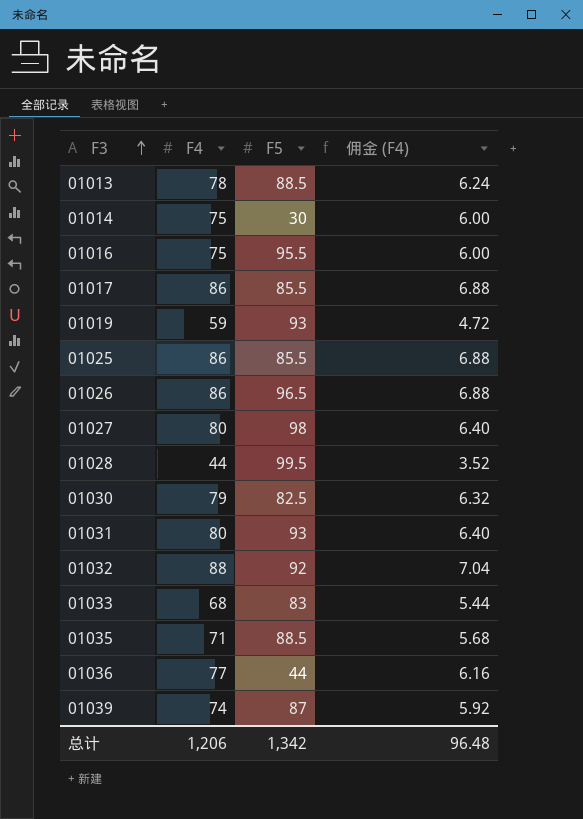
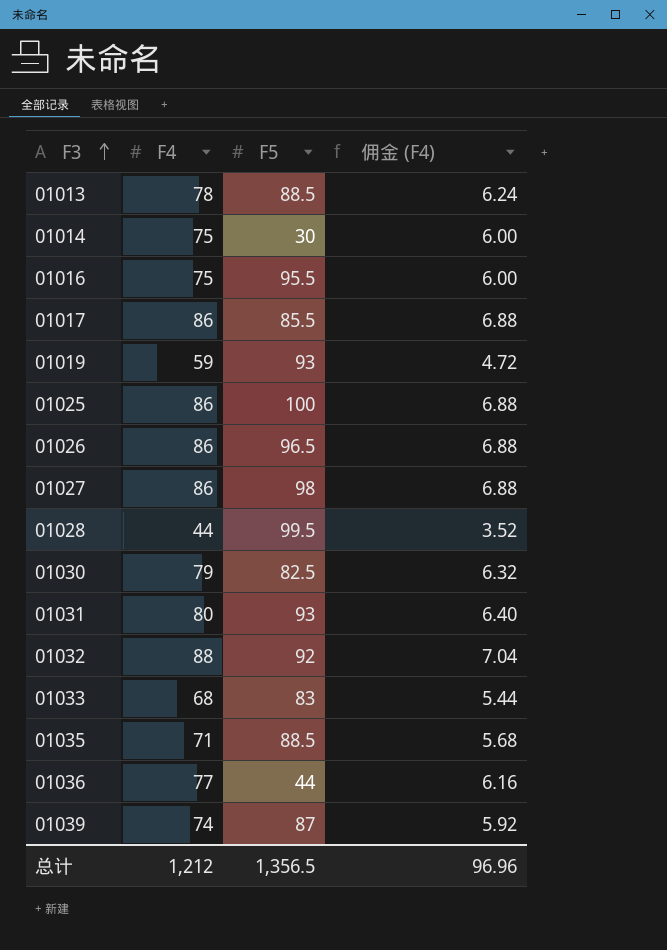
01025 | F5: 85.5 -> 100
01027 | F4: 80 -> 86
01027 | 佣金 (F4): 6.40 -> 6.88
总计 | F4: 1,206 -> 1,212
总计 | F5: 1,342 -> 1,356.5
总计 | 佣金 (F4): 96.48 -> 96.96

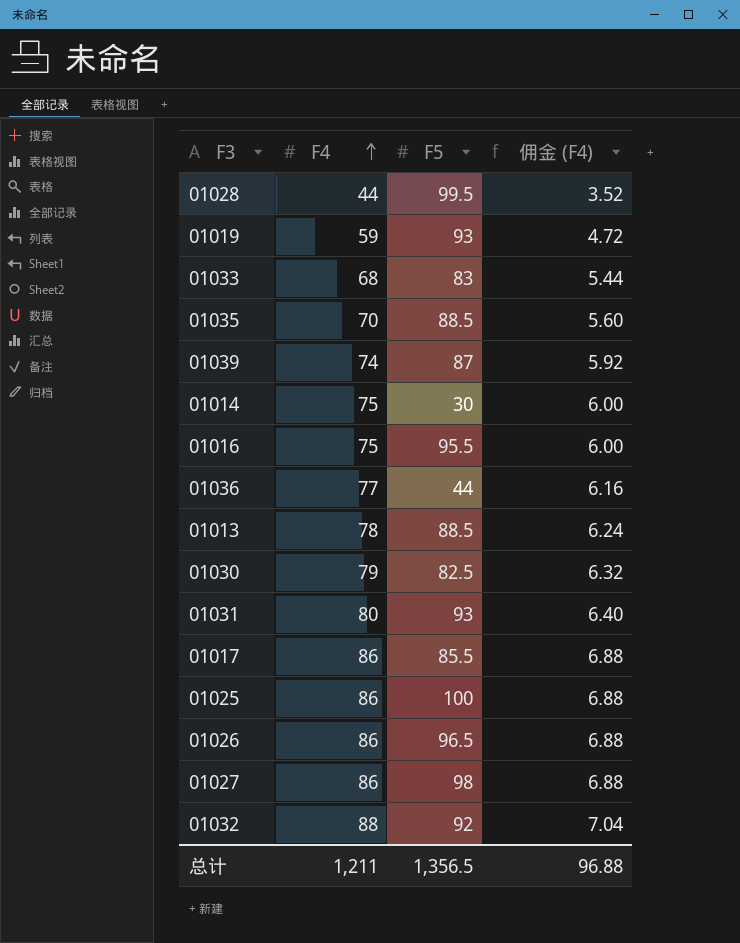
row order: F3 ascending -> F4 ascending
01035 | F4: 71 -> 70
01035 | 佣金 (F4): 5.68 -> 5.60
总计 | F4: 1,212 -> 1,211
总计 | 佣金 (F4): 96.96 -> 96.88

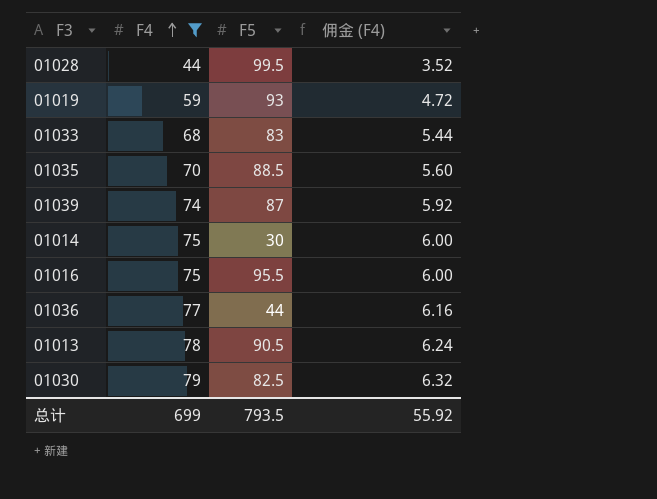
filter: none -> F4 <= 79
01013 | F5: 88.5 -> 90.5
总计 | F4: 1,211 -> 699
总计 | F5: 1,356.5 -> 793.5
总计 | 佣金 (F4): 96.88 -> 55.92

